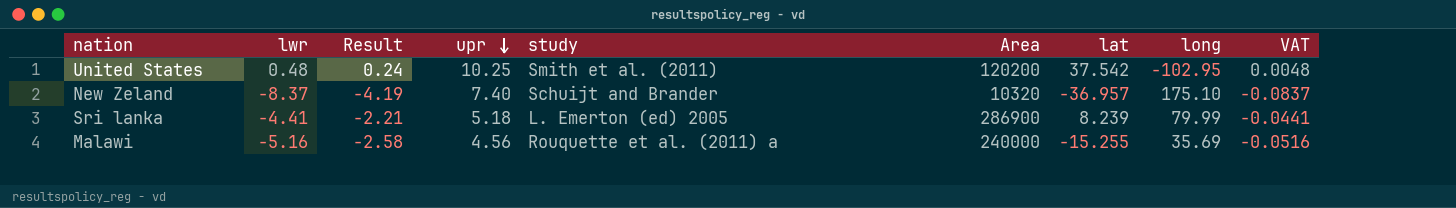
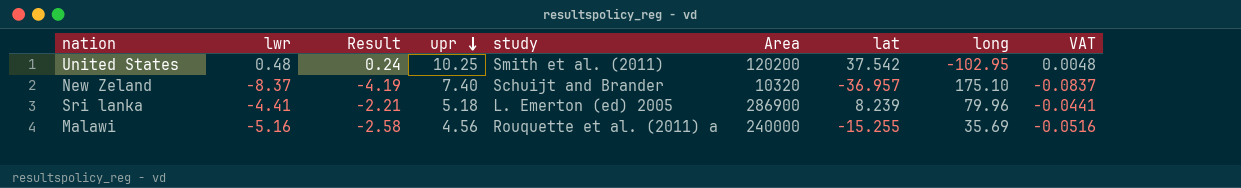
Sri lanka | long: 79.99 -> 79.96

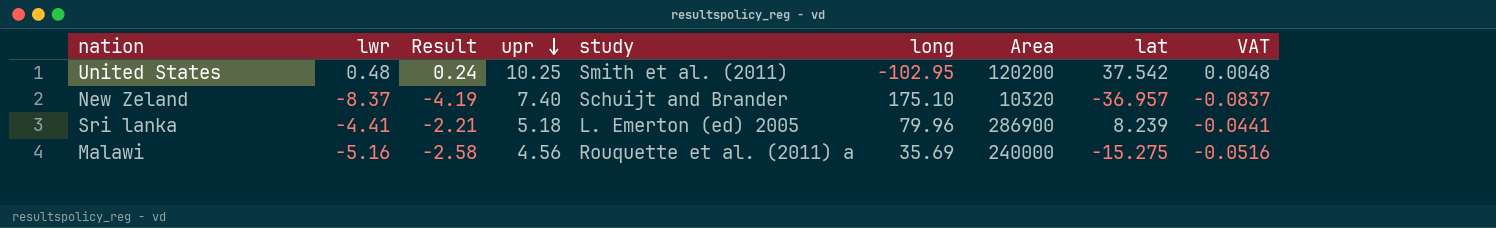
column long | position: 8 -> 6
Malawi | lat: -15.255 -> -15.275

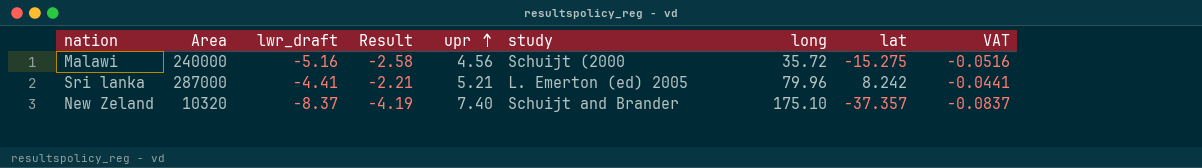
row order: upr descending -> upr ascending
column Area | position: 7 -> 2
column name: lwr -> lwr_draft
row United States: 0.48 | 0.24 | 10.25 | Smith et al. (2011) | -102.95 | 120200 | 37.542 | 0.0048 -> none
Malawi | study: Rouquette et al. (2011) a -> Schuijt (2000
Malawi | long: 35.69 -> 35.72
Sri lanka | Area: 286900 -> 287000
Sri lanka | upr: 5.18 -> 5.21
Sri lanka | lat: 8.239 -> 8.242
New Zeland | lat: -36.957 -> -37.357

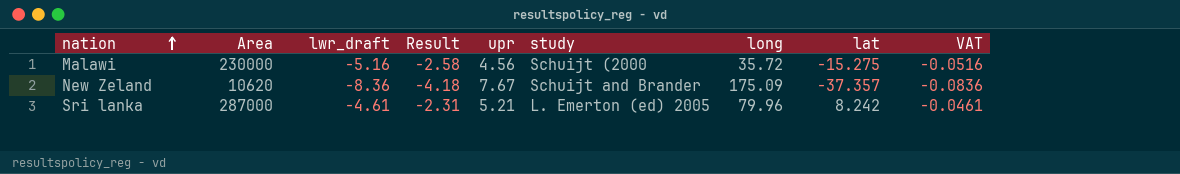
row order: upr ascending -> nation ascending
Malawi | Area: 240000 -> 230000
New Zeland | Area: 10320 -> 10620
New Zeland | lwr_draft: -8.37 -> -8.36
New Zeland | Result: -4.19 -> -4.18
New Zeland | upr: 7.40 -> 7.67
New Zeland | long: 175.10 -> 175.09
New Zeland | VAT: -0.0837 -> -0.0836
Sri lanka | lwr_draft: -4.41 -> -4.61
Sri lanka | Result: -2.21 -> -2.31
Sri lanka | VAT: -0.0441 -> -0.0461

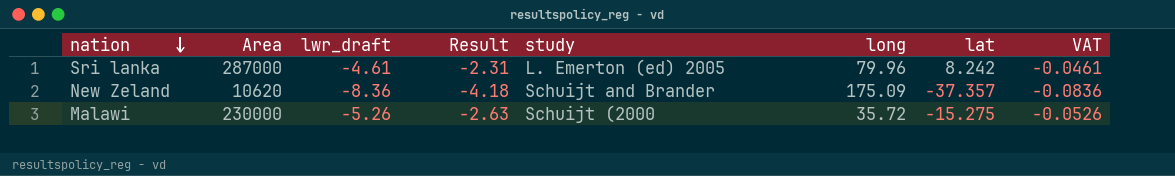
row order: nation ascending -> nation descending
column upr | position: 5 -> none
Malawi | lwr_draft: -5.16 -> -5.26
Malawi | Result: -2.58 -> -2.63
Malawi | VAT: -0.0516 -> -0.0526

